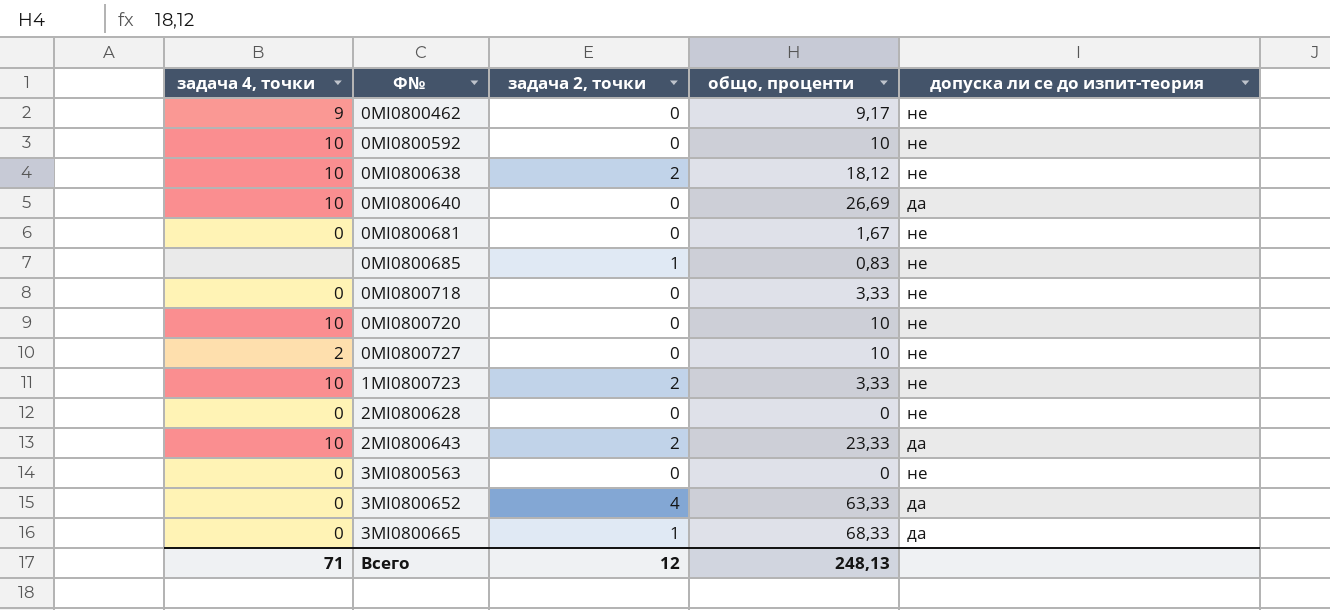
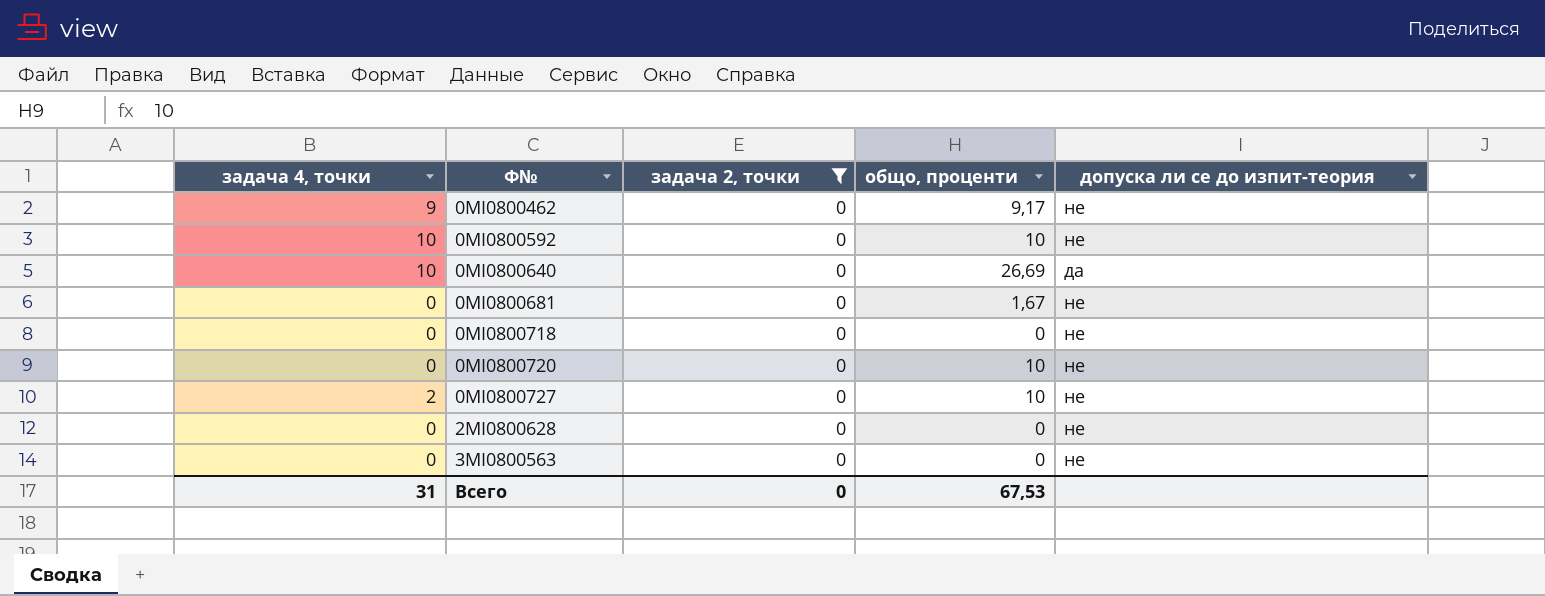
filter: none -> задача 2, точки = 0
0MI0800718 | общо, проценти: 3,33 -> 0
0MI0800720 | задача 4, точки: 10 -> 0
Всего | задача 4, точки: 71 -> 31
Всего | задача 2, точки: 12 -> 0
Всего | общо, проценти: 248,13 -> 67,53

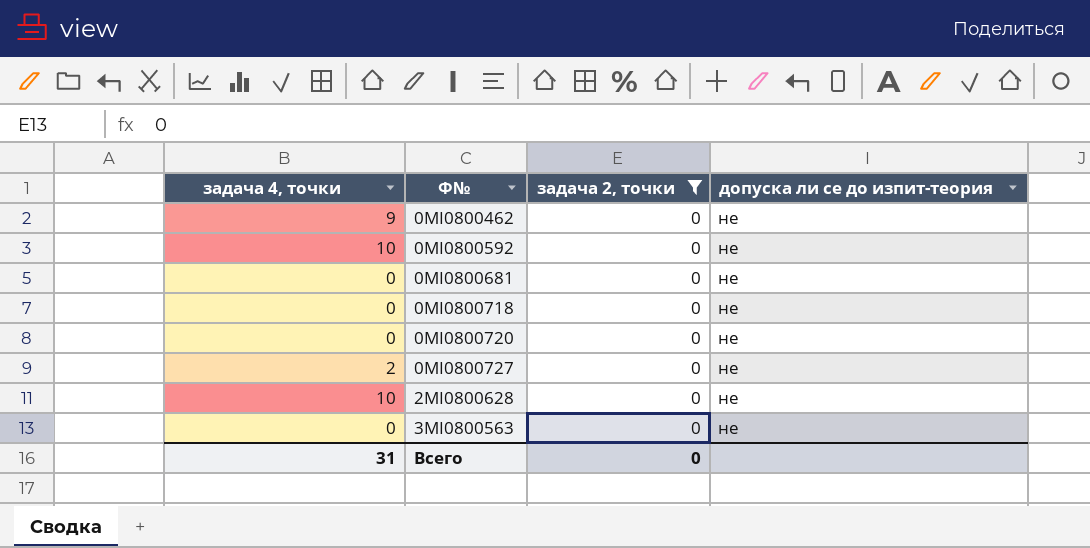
column общо, проценти | position: 4 -> none
row 0MI0800640: 10 | 0 | 26,69 | да -> none
2MI0800628 | задача 4, точки: 0 -> 10

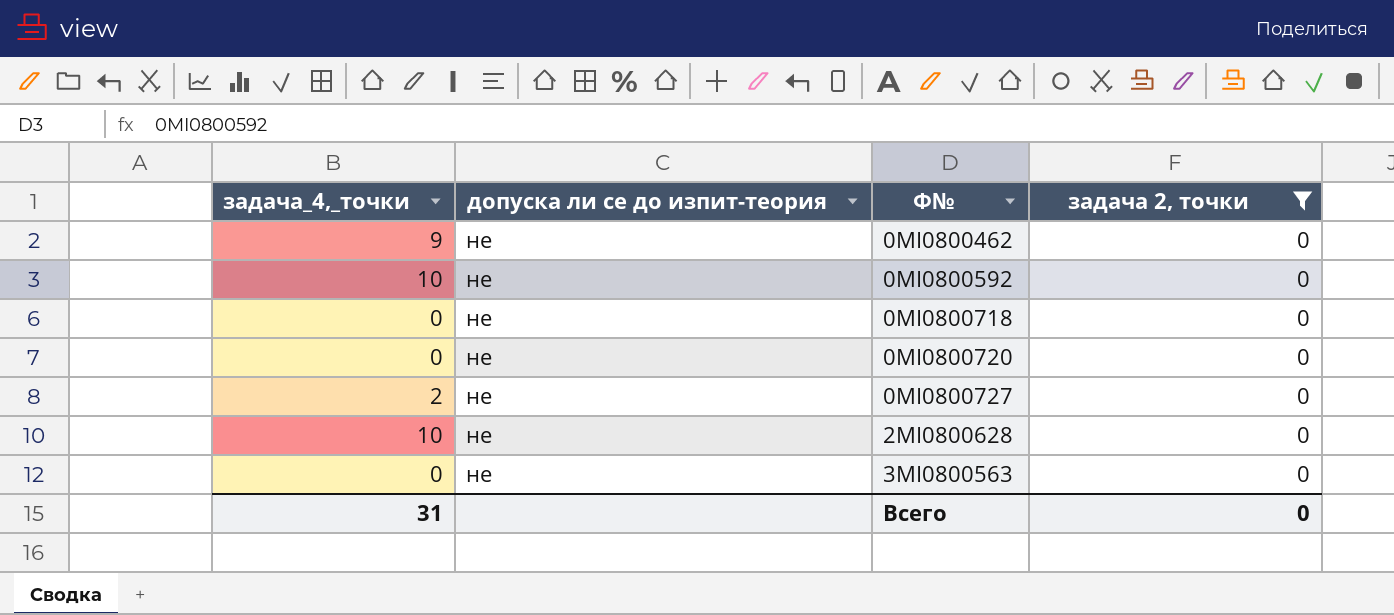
column name: задача 4, точки -> задача_4,_точки
column допуска ли се до изпит-теория | position: 4 -> 2
row 0MI0800681: 0 | 0 | не -> none

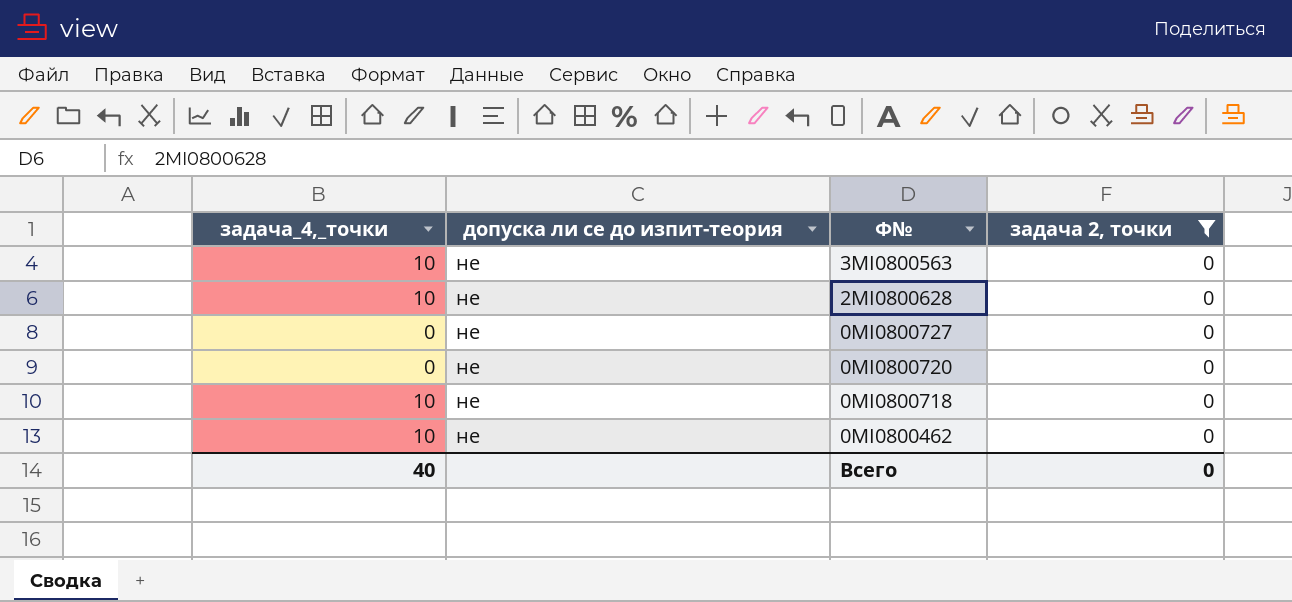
row order: Ф№ ascending -> Ф№ descending
row 0MI0800592: 10 | не | 0 -> none
3MI0800563 | задача_4,_точки: 0 -> 10
0MI0800727 | задача_4,_точки: 2 -> 0
0MI0800718 | задача_4,_точки: 0 -> 10
0MI0800462 | задача_4,_точки: 9 -> 10
Всего | задача_4,_точки: 31 -> 40

